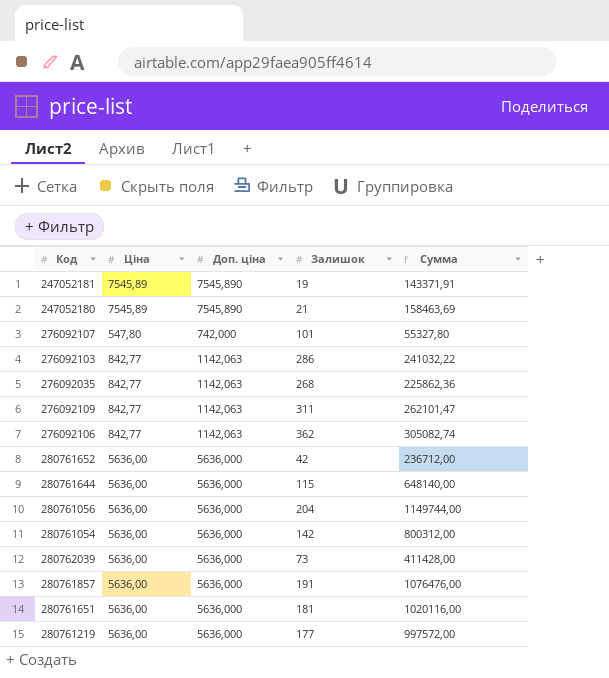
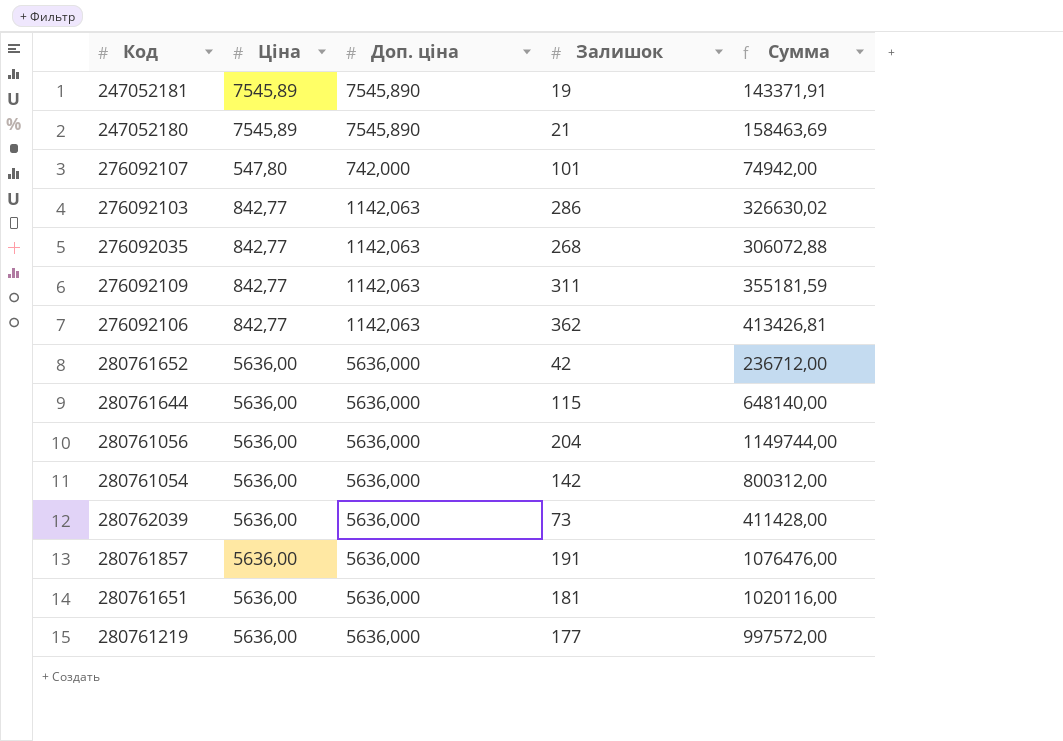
column Сумма | formula: [Ціна] * [Залишок] -> [Доп. ціна] * [Залишок]

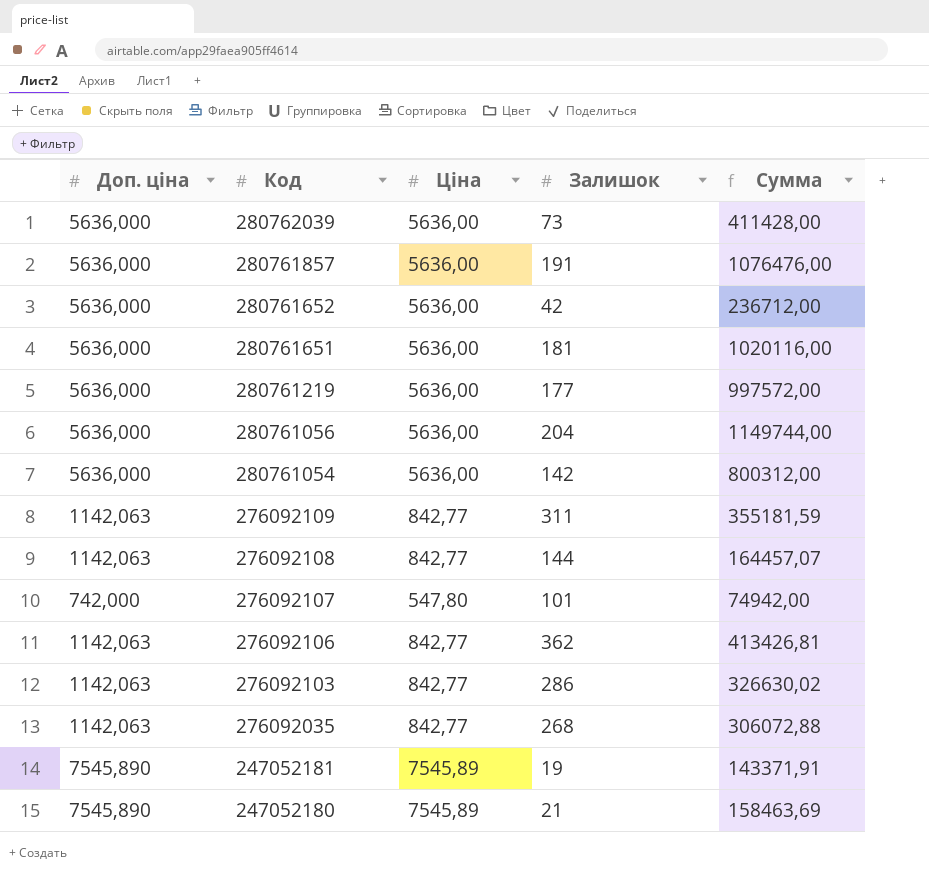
row order: none -> Код descending
column Доп. ціна | position: 3 -> 1
row 280761644: 5636,00 | 5636,000 | 115 | 648140,00 -> none
row 276092108: none -> 1142,063 | 842,77 | 144 | 164457,07

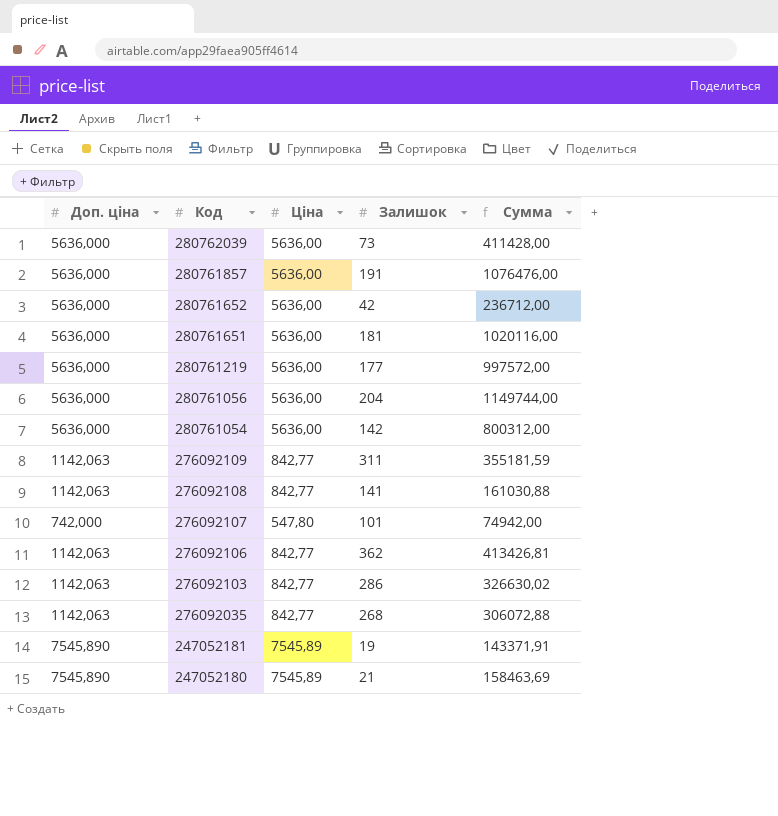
276092108 | Залишок: 144 -> 141
276092108 | Сумма: 164457,07 -> 161030,88

